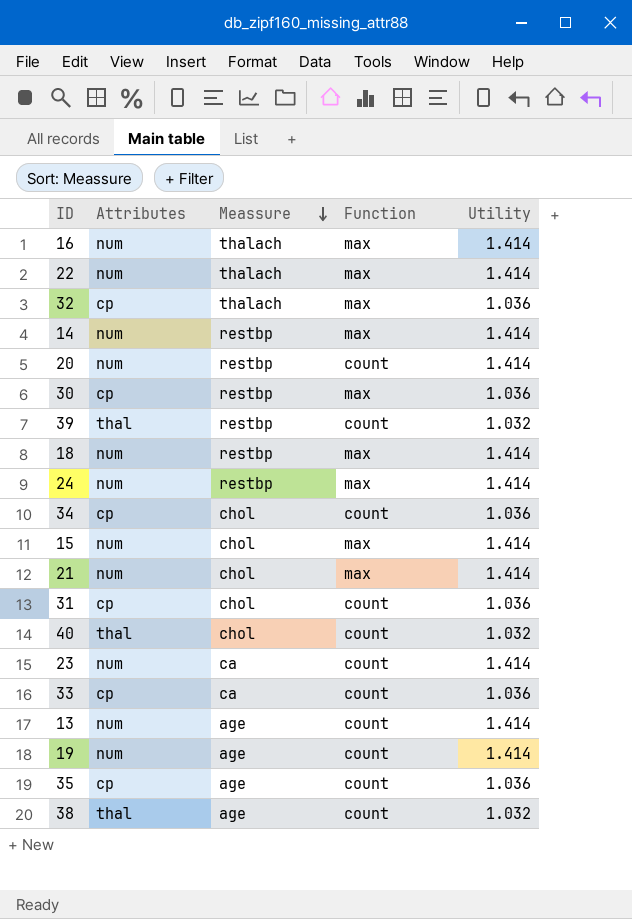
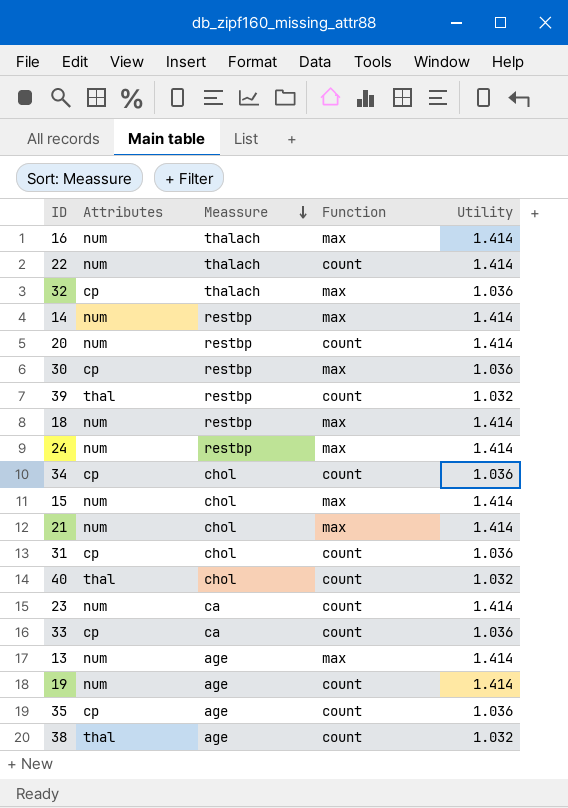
22 | Function: max -> count
13 | Function: count -> max

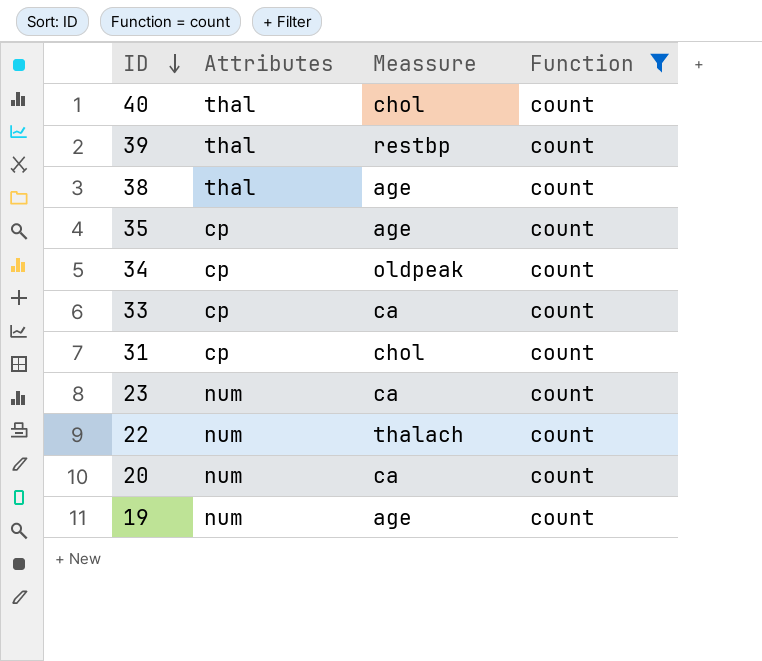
filter: none -> Function = count
row order: Meassure descending -> ID descending
column Utility | position: 5 -> none
34 | Meassure: chol -> oldpeak
20 | Meassure: restbp -> ca

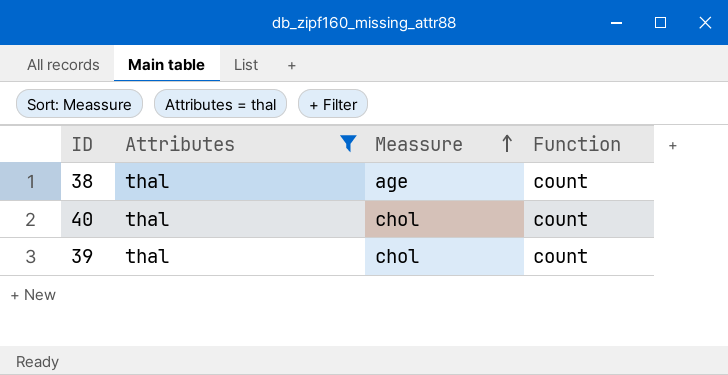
filter: Function = count -> Attributes = thal
row order: ID descending -> Meassure ascending
39 | Meassure: restbp -> chol

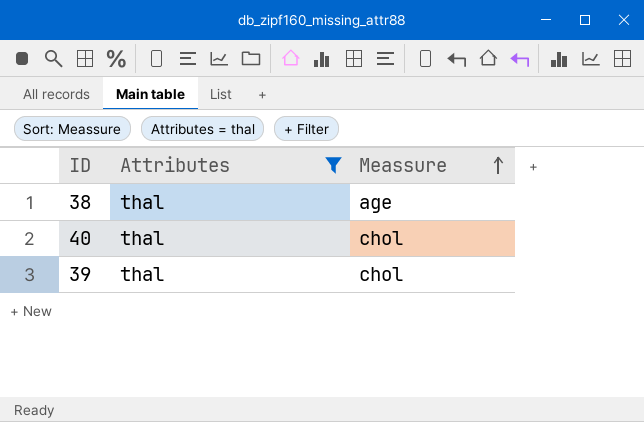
column Function | position: 4 -> none

